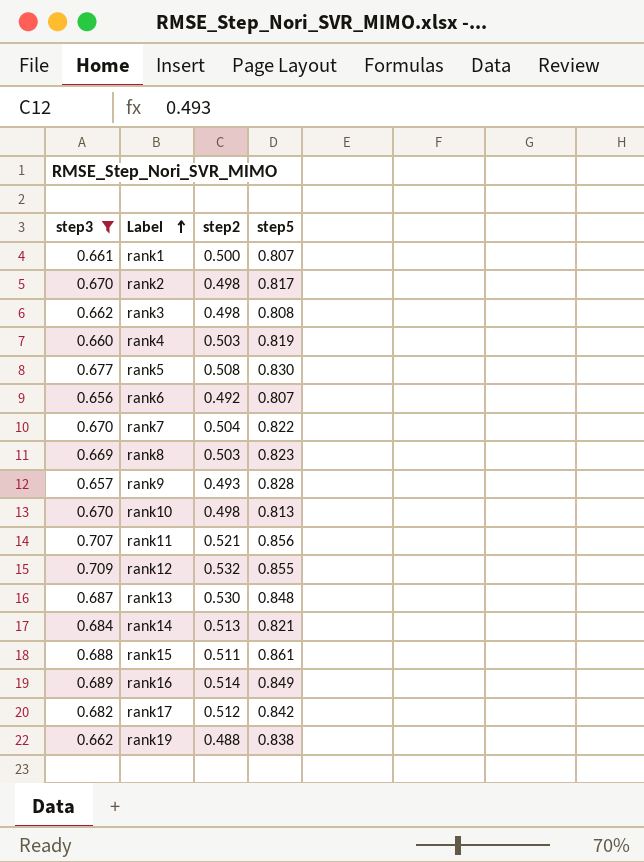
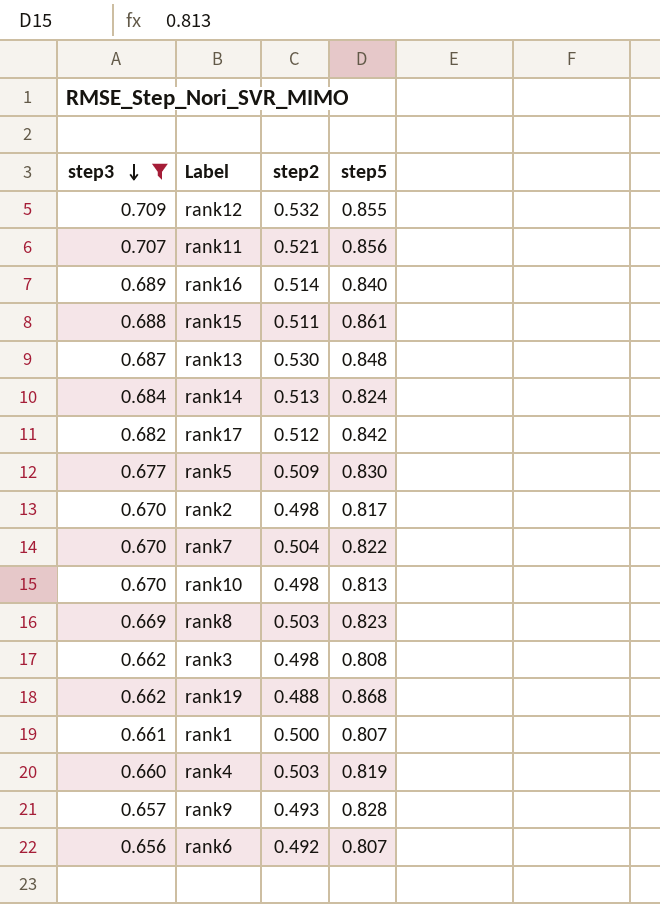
row order: Label ascending -> step3 descending
rank16 | step5: 0.849 -> 0.840
rank14 | step5: 0.821 -> 0.824
rank5 | step2: 0.508 -> 0.509
rank19 | step5: 0.838 -> 0.868

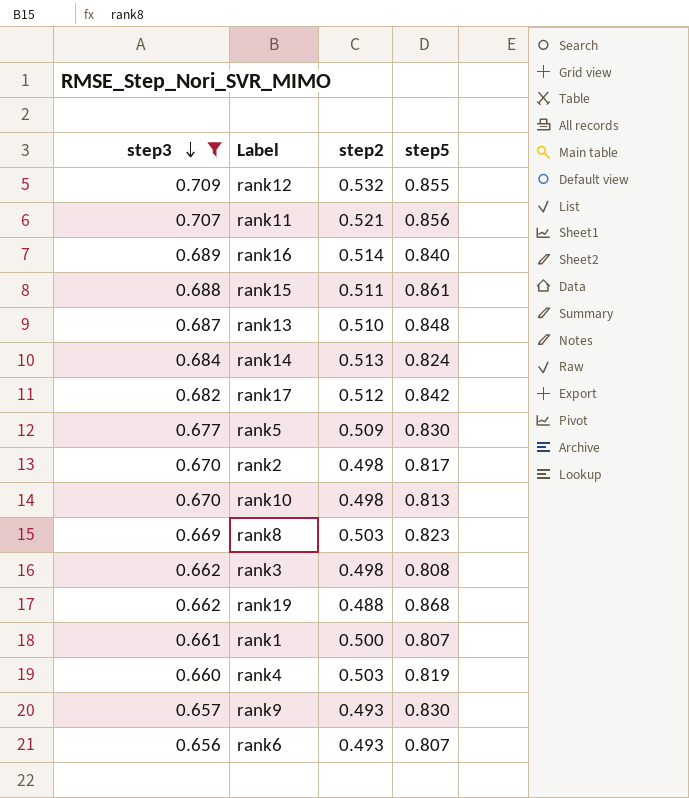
row rank7: 0.670 | 0.504 | 0.822 -> none
rank13 | step2: 0.530 -> 0.510
rank9 | step5: 0.828 -> 0.830
rank6 | step2: 0.492 -> 0.493

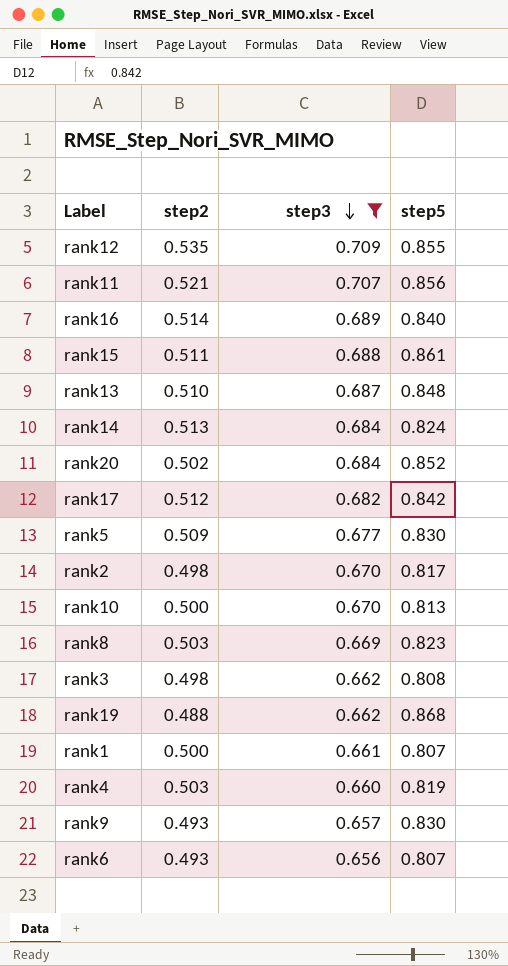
column step3 | position: 1 -> 3
rank12 | step2: 0.532 -> 0.535
row rank20: none -> 0.502 | 0.684 | 0.852
rank10 | step2: 0.498 -> 0.500

